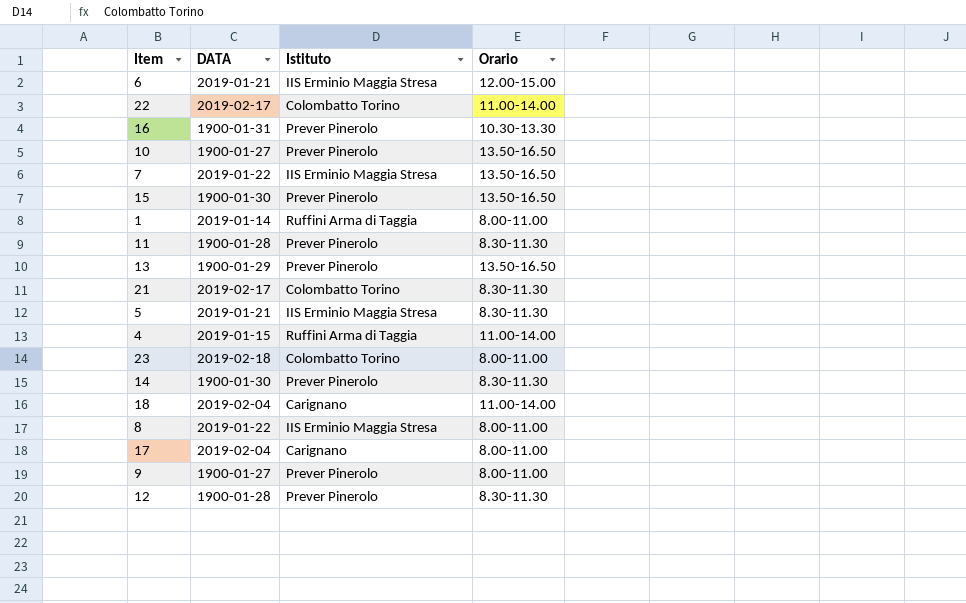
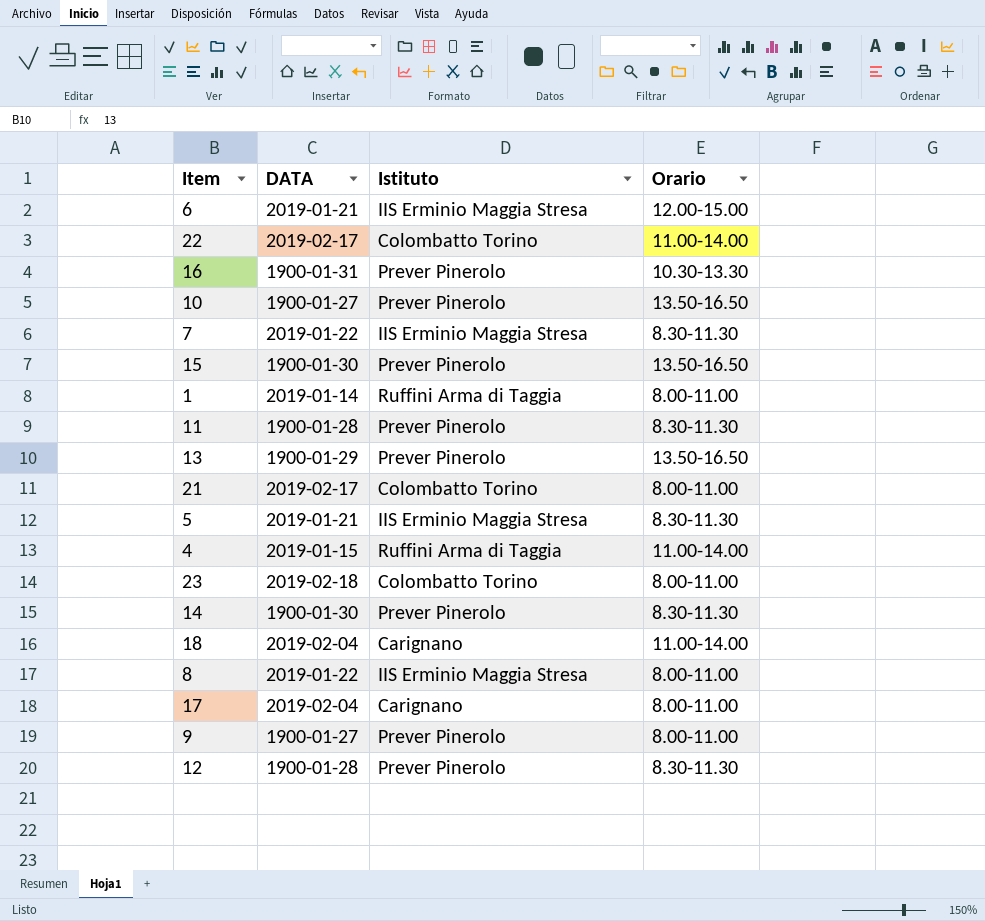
7 | Orario: 13.50-16.50 -> 8.30-11.30
21 | Orario: 8.30-11.30 -> 8.00-11.00

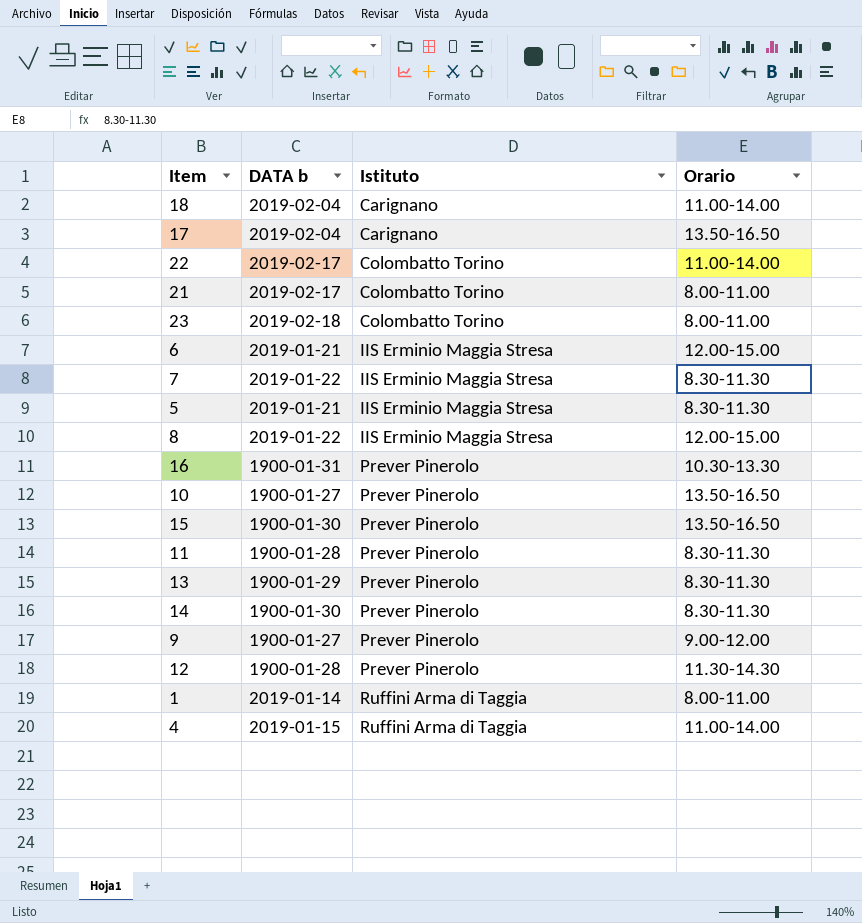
row order: none -> Istituto ascending
column name: DATA -> DATA b
17 | Orario: 8.00-11.00 -> 13.50-16.50
8 | Orario: 8.00-11.00 -> 12.00-15.00
13 | Orario: 13.50-16.50 -> 8.30-11.30
9 | Orario: 8.00-11.00 -> 9.00-12.00
12 | Orario: 8.30-11.30 -> 11.30-14.30

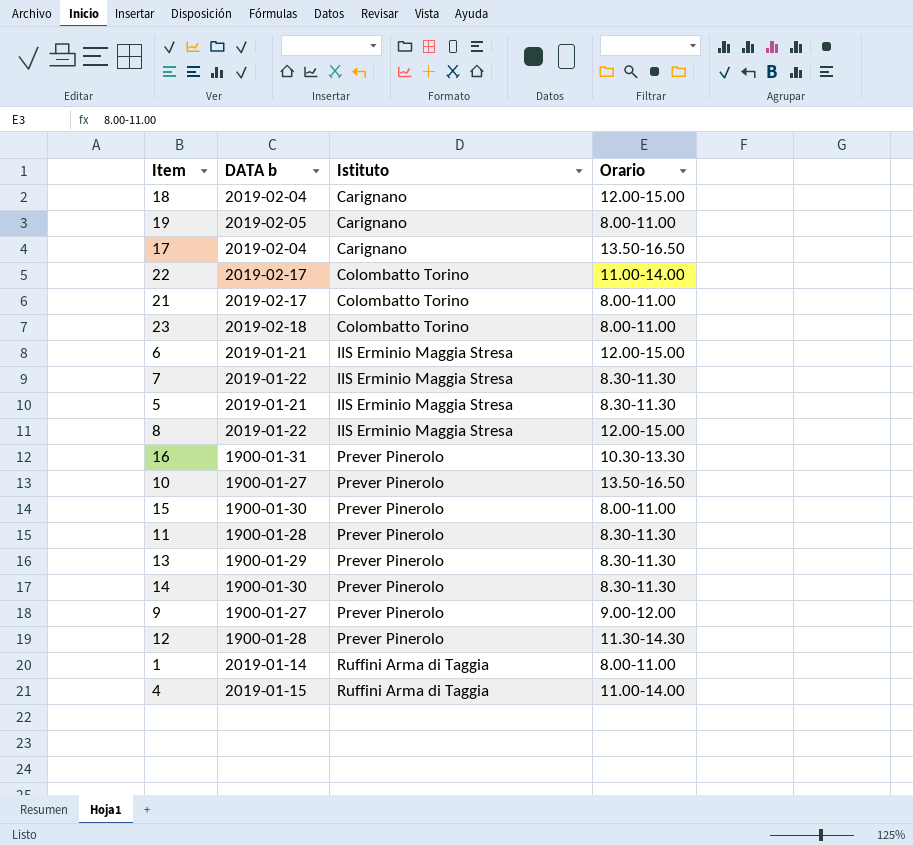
18 | Orario: 11.00-14.00 -> 12.00-15.00
row 19: none -> 2019-02-05 | Carignano | 8.00-11.00
15 | Orario: 13.50-16.50 -> 8.00-11.00

